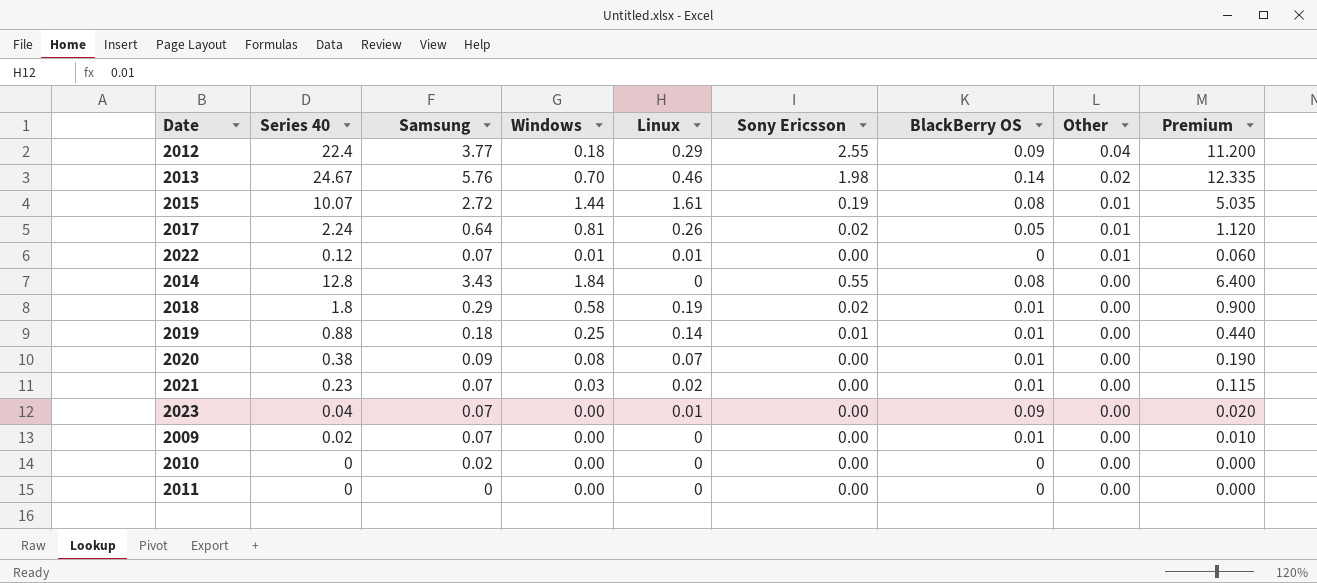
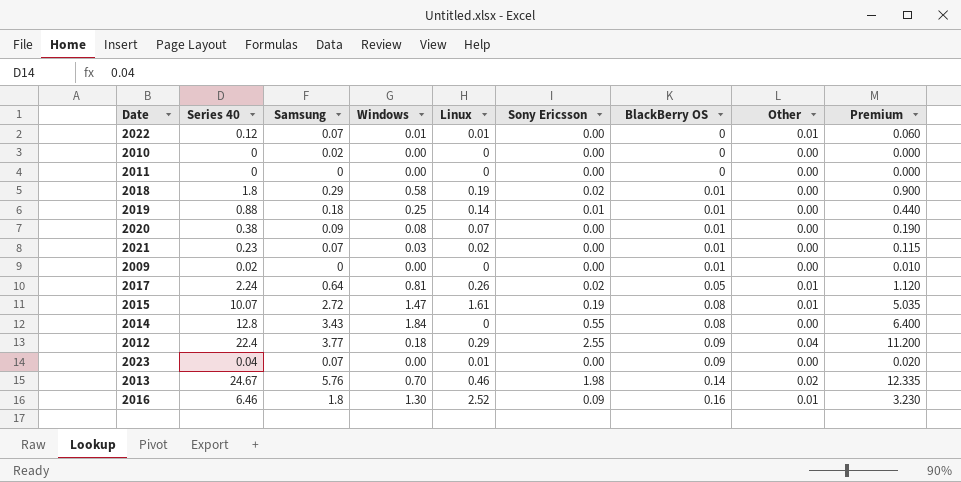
row order: Other descending -> BlackBerry OS ascending
2009 | Samsung: 0.07 -> 0
2015 | Windows: 1.44 -> 1.47
row 2016: none -> 6.46 | 1.8 | 1.30 | 2.52 | 0.09 | 0.16 | 0.01 | 3.230

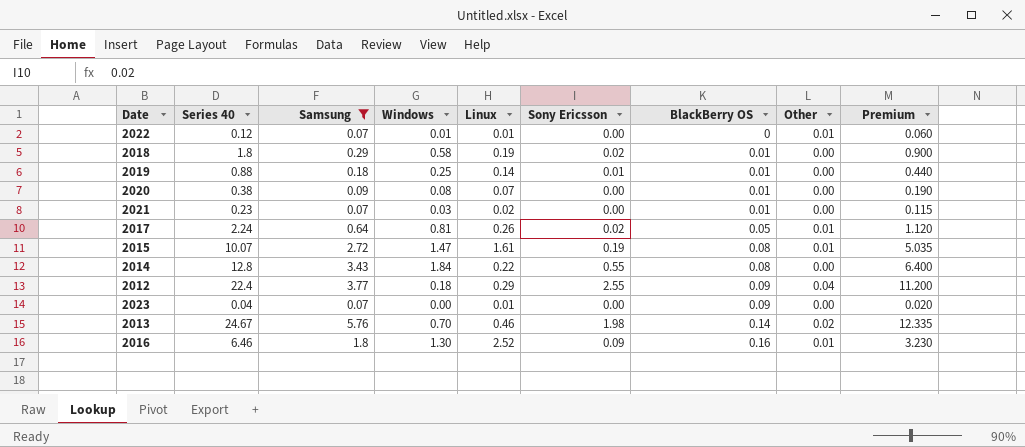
filter: none -> Samsung >= 0.07
2014 | Linux: 0 -> 0.22

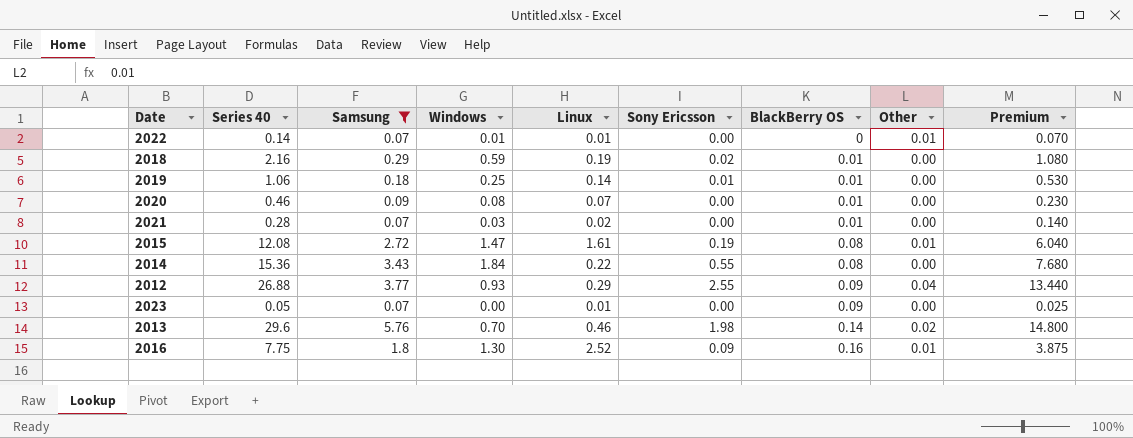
row 2017: 2.24 | 0.64 | 0.81 | 0.26 | 0.02 | 0.05 | 0.01 | 1.120 -> none
2022 | Series 40: 0.12 -> 0.14
2022 | Premium: 0.060 -> 0.070
2018 | Series 40: 1.8 -> 2.16
2018 | Windows: 0.58 -> 0.59
2018 | Premium: 0.900 -> 1.080
2019 | Series 40: 0.88 -> 1.06
2019 | Premium: 0.440 -> 0.530
2020 | Series 40: 0.38 -> 0.46
2020 | Premium: 0.190 -> 0.230
2021 | Series 40: 0.23 -> 0.28
2021 | Premium: 0.115 -> 0.140
2015 | Series 40: 10.07 -> 12.08
2015 | Premium: 5.035 -> 6.040
2014 | Series 40: 12.8 -> 15.36
2014 | Premium: 6.400 -> 7.680
2012 | Series 40: 22.4 -> 26.88
2012 | Windows: 0.18 -> 0.93
2012 | Premium: 11.200 -> 13.440
2023 | Series 40: 0.04 -> 0.05
2023 | Premium: 0.020 -> 0.025
2013 | Series 40: 24.67 -> 29.6
2013 | Premium: 12.335 -> 14.800
2016 | Series 40: 6.46 -> 7.75
2016 | Premium: 3.230 -> 3.875

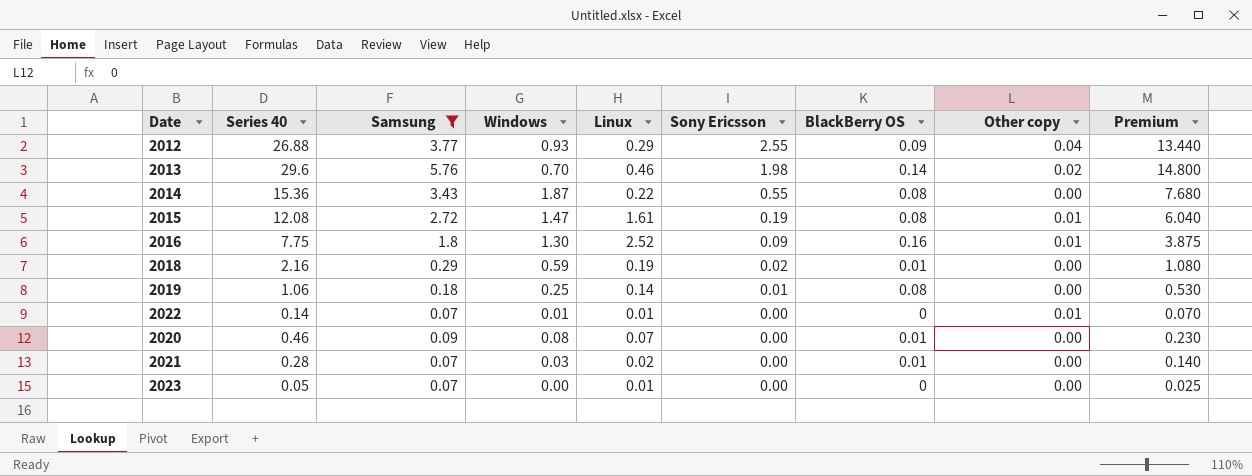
row order: BlackBerry OS ascending -> Sony Ericsson descending
column name: Other -> Other copy
2014 | Windows: 1.84 -> 1.87
2019 | BlackBerry OS: 0.01 -> 0.08
2023 | BlackBerry OS: 0.09 -> 0

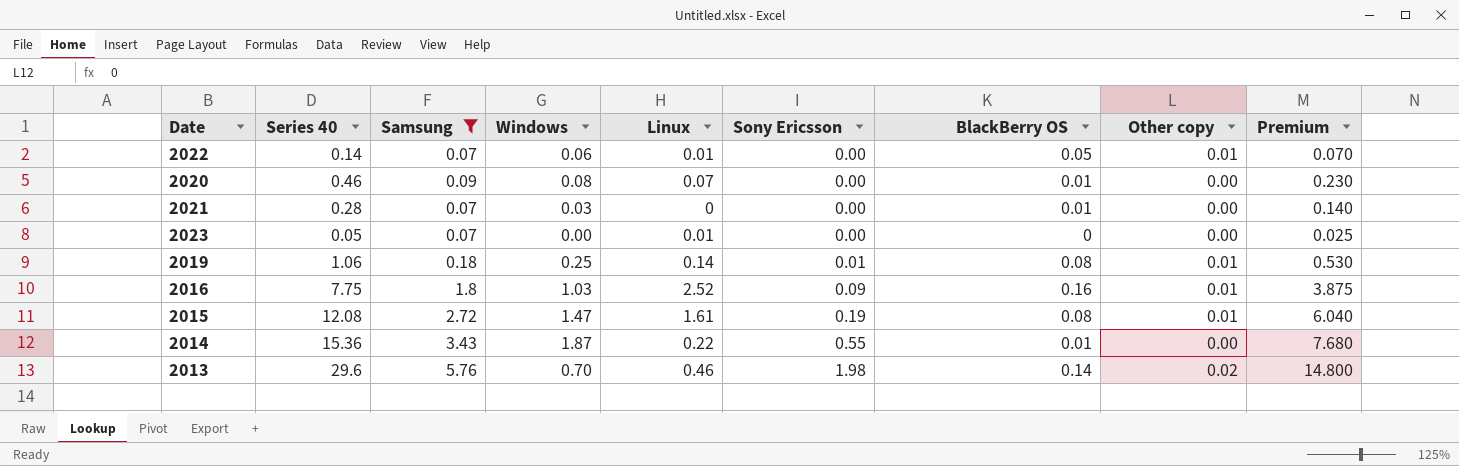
row order: Sony Ericsson descending -> Sony Ericsson ascending
row 2012: 26.88 | 3.77 | 0.93 | 0.29 | 2.55 | 0.09 | 0.04 | 13.440 -> none
row 2018: 2.16 | 0.29 | 0.59 | 0.19 | 0.02 | 0.01 | 0.00 | 1.080 -> none
2022 | Windows: 0.01 -> 0.06
2022 | BlackBerry OS: 0 -> 0.05
2021 | Linux: 0.02 -> 0
2019 | Other copy: 0.00 -> 0.01
2016 | Windows: 1.30 -> 1.03
2014 | BlackBerry OS: 0.08 -> 0.01

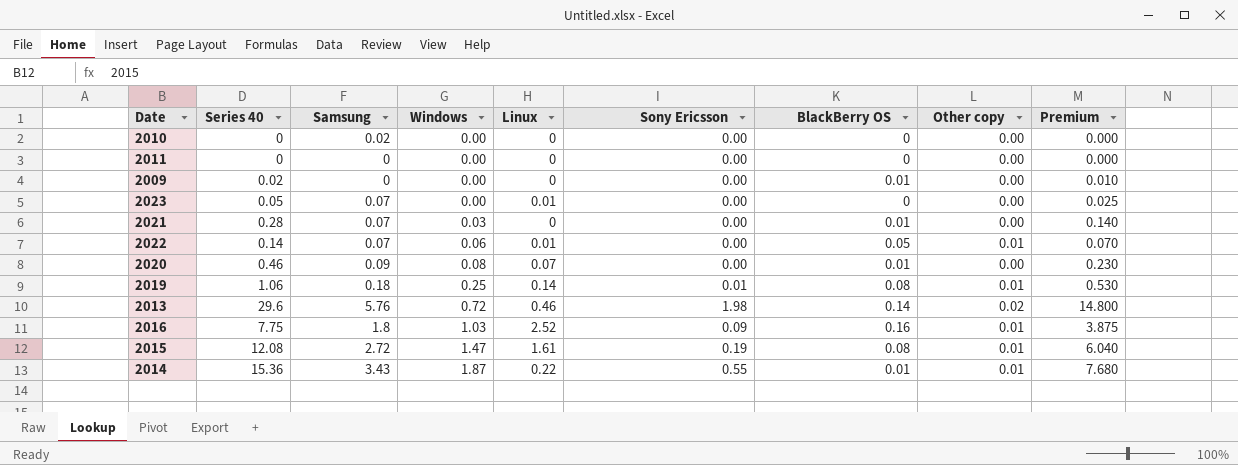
filter: Samsung >= 0.07 -> none
row order: Sony Ericsson ascending -> Windows ascending
2013 | Windows: 0.70 -> 0.72
2014 | Other copy: 0.00 -> 0.01

